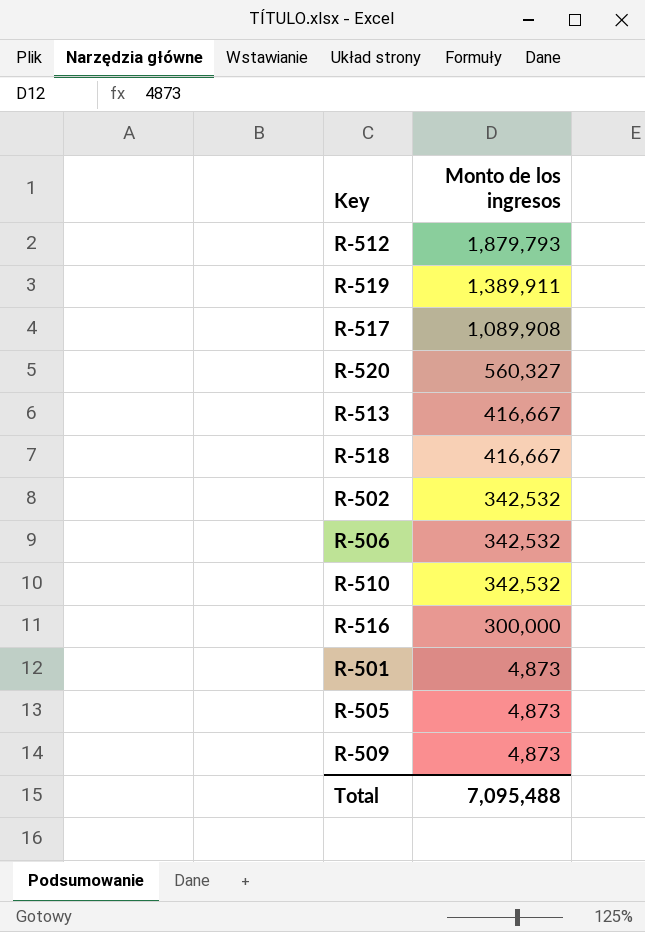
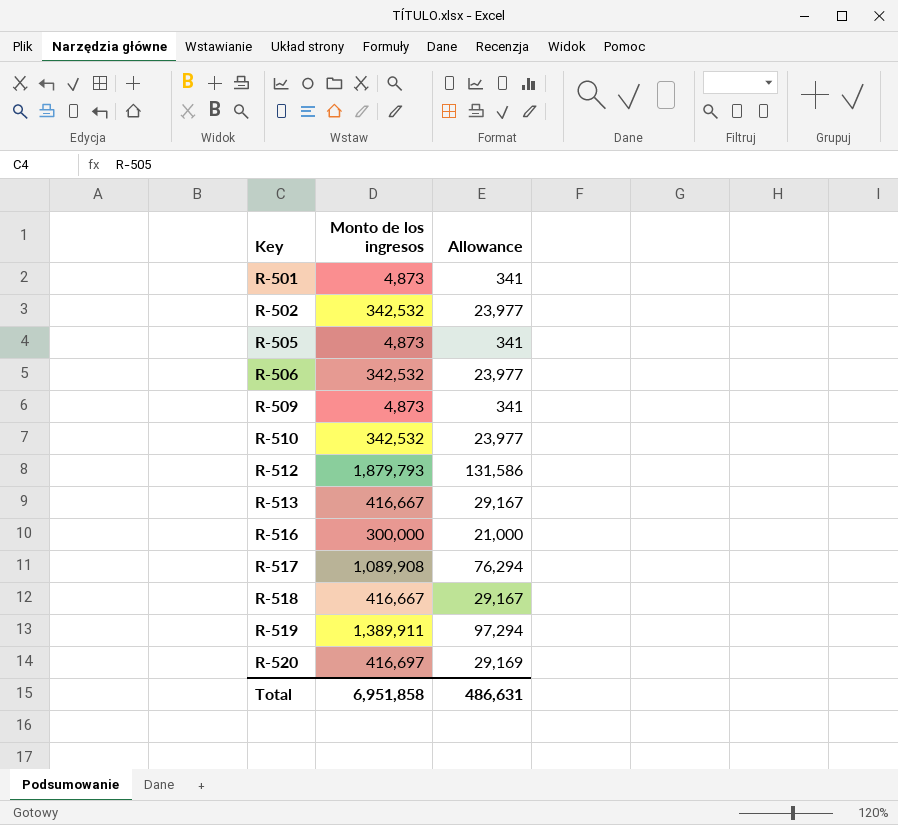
row order: Monto de los ingresos descending -> Key ascending
column Allowance | formula: none -> [Monto de los ingresos] * 0.07
R-520 | Monto de los ingresos: 560,327 -> 416,697
Total | Monto de los ingresos: 7,095,488 -> 6,951,858

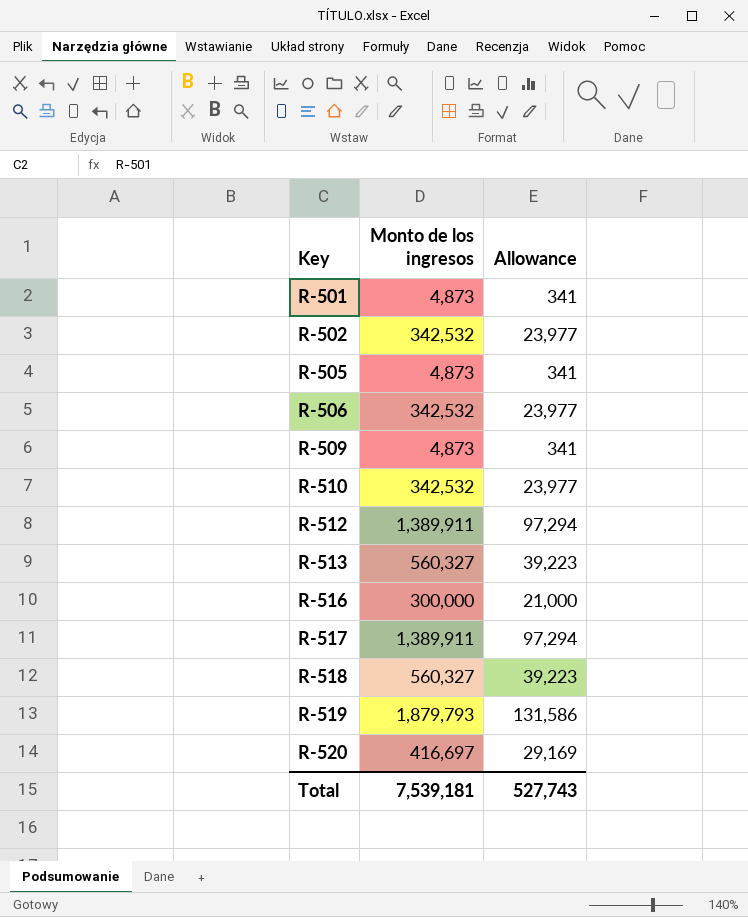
R-512 | Monto de los ingresos: 1,879,793 -> 1,389,911
R-512 | Allowance: 131,586 -> 97,294
R-513 | Monto de los ingresos: 416,667 -> 560,327
R-513 | Allowance: 29,167 -> 39,223
R-517 | Monto de los ingresos: 1,089,908 -> 1,389,911
R-517 | Allowance: 76,294 -> 97,294
R-518 | Monto de los ingresos: 416,667 -> 560,327
R-518 | Allowance: 29,167 -> 39,223
R-519 | Monto de los ingresos: 1,389,911 -> 1,879,793
R-519 | Allowance: 97,294 -> 131,586
Total | Monto de los ingresos: 6,951,858 -> 7,539,181
Total | Allowance: 486,631 -> 527,743

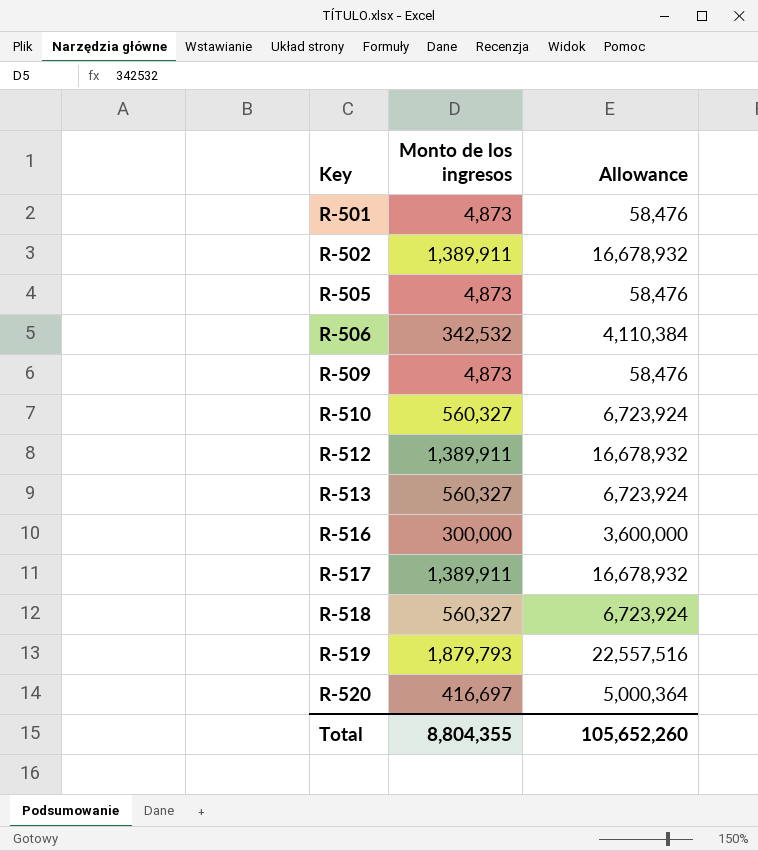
column Allowance | formula: [Monto de los ingresos] * 0.07 -> [Monto de los ingresos] * 12
R-502 | Monto de los ingresos: 342,532 -> 1,389,911
R-510 | Monto de los ingresos: 342,532 -> 560,327
Total | Monto de los ingresos: 7,539,181 -> 8,804,355
Total | Allowance: 527,743 -> 105,652,260

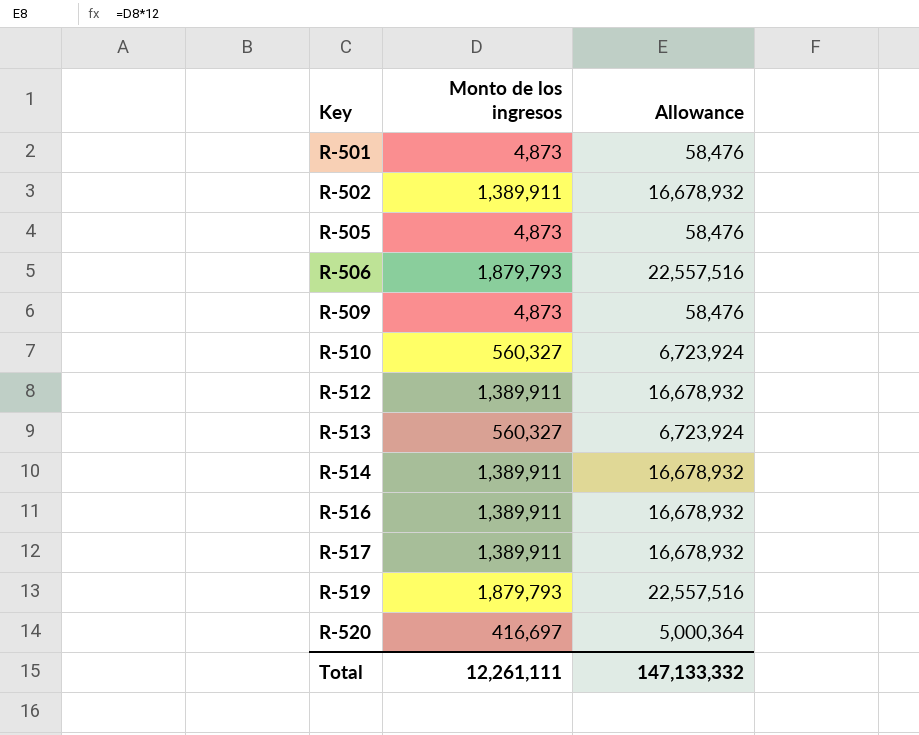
row R-518: 560,327 | 6,723,924 -> none
R-506 | Monto de los ingresos: 342,532 -> 1,879,793
R-506 | Allowance: 4,110,384 -> 22,557,516
row R-514: none -> 1,389,911 | 16,678,932
R-516 | Monto de los ingresos: 300,000 -> 1,389,911
R-516 | Allowance: 3,600,000 -> 16,678,932
Total | Monto de los ingresos: 8,804,355 -> 12,261,111
Total | Allowance: 105,652,260 -> 147,133,332

